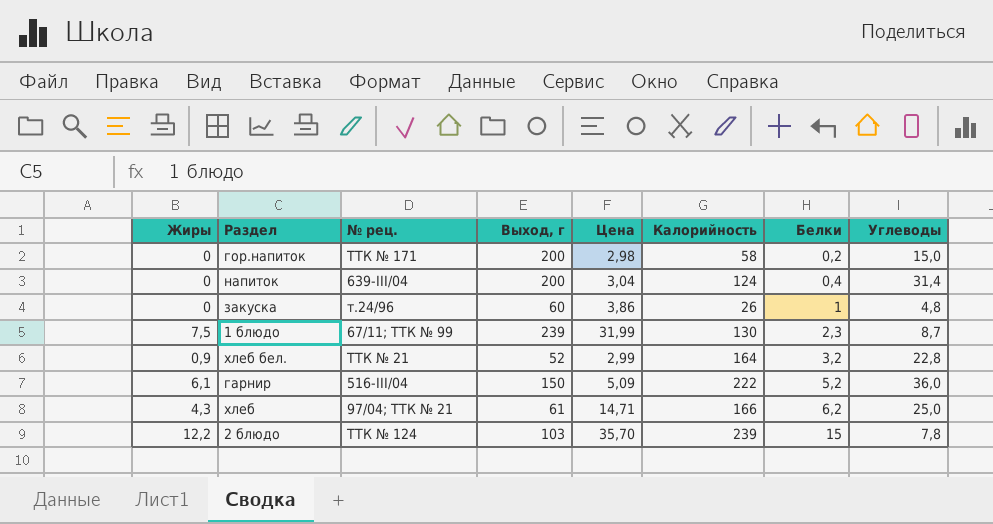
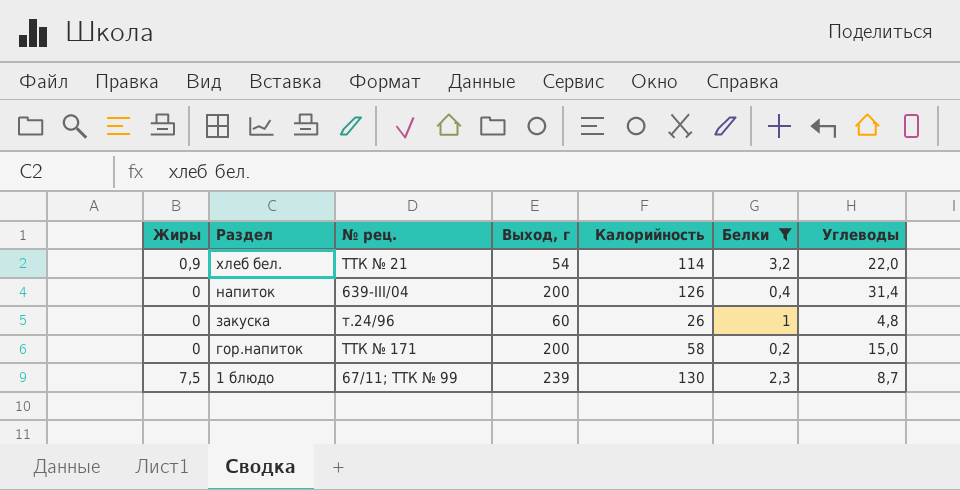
filter: none -> Белки <= 3,2
row order: Белки ascending -> Раздел descending
column Цена | position: 5 -> none
хлеб бел. | Выход, г: 52 -> 54
хлеб бел. | Калорийность: 164 -> 114
хлеб бел. | Углеводы: 22,8 -> 22,0
напиток | Калорийность: 124 -> 126

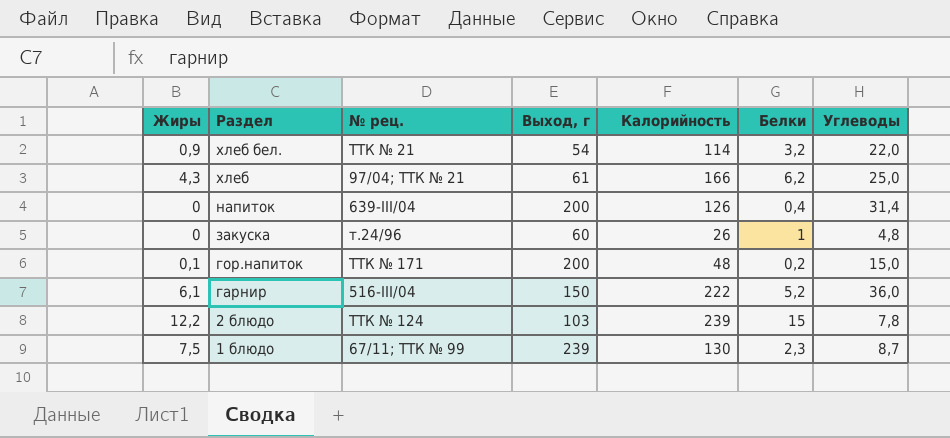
filter: Белки <= 3,2 -> none
гор.напиток | Жиры: 0 -> 0,1
гор.напиток | Калорийность: 58 -> 48

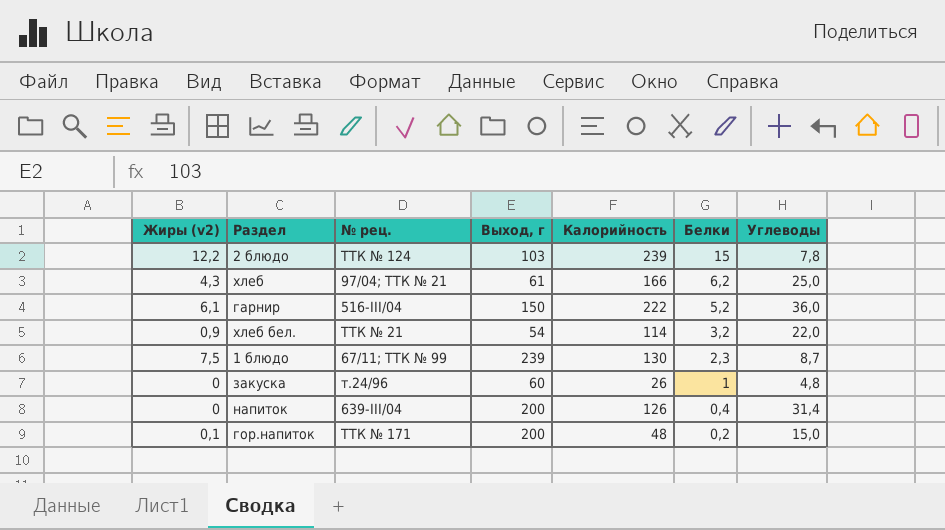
row order: Раздел descending -> Белки descending
column name: Жиры -> Жиры (v2)

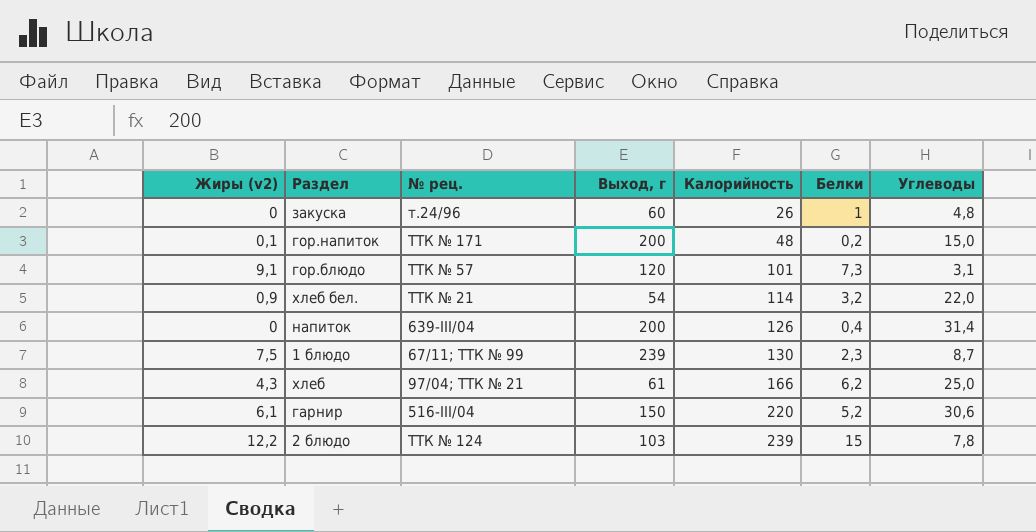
row order: Белки descending -> Калорийность ascending
row гор.блюдо: none -> 9,1 | ТТК № 57 | 120 | 101 | 7,3 | 3,1
гарнир | Калорийность: 222 -> 220
гарнир | Углеводы: 36,0 -> 30,6

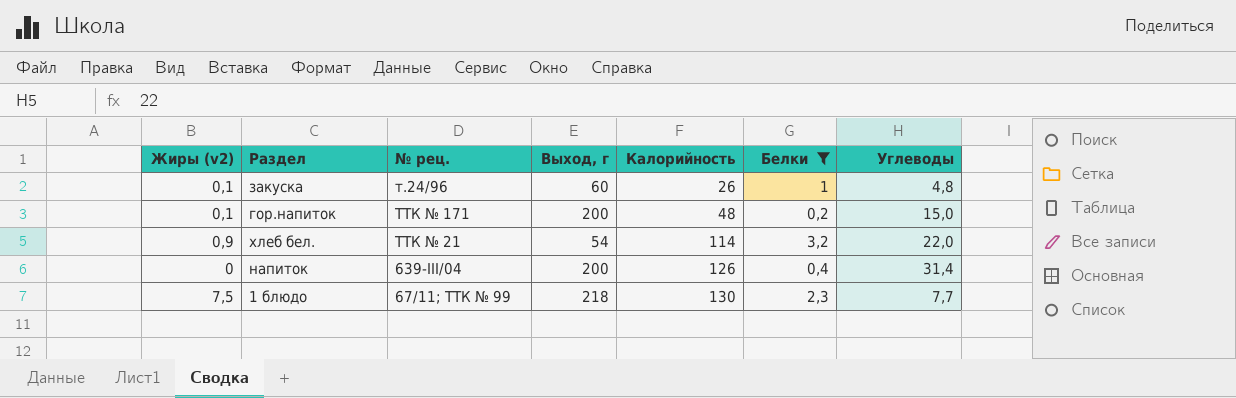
filter: none -> Белки <= 3,2
закуска | Жиры (v2): 0 -> 0,1
1 блюдо | Выход, г: 239 -> 218
1 блюдо | Углеводы: 8,7 -> 7,7

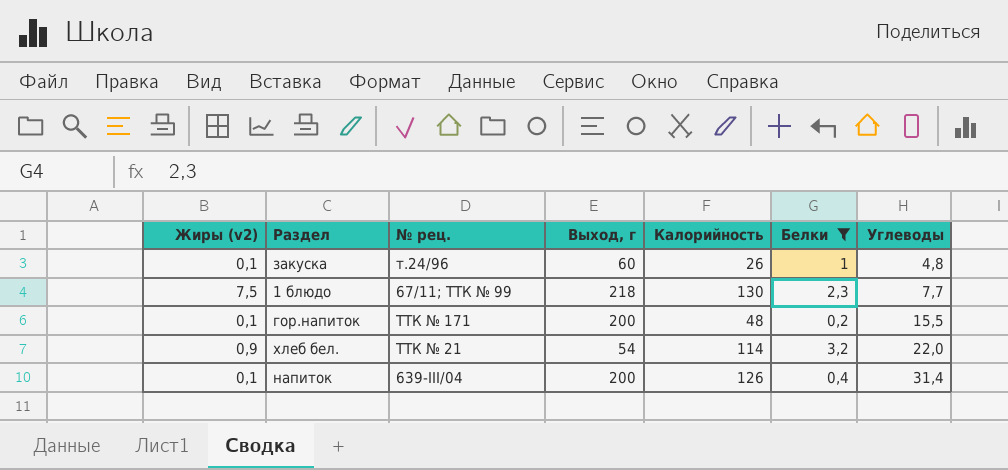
row order: Калорийность ascending -> Углеводы ascending
гор.напиток | Углеводы: 15,0 -> 15,5
напиток | Жиры (v2): 0 -> 0,1

